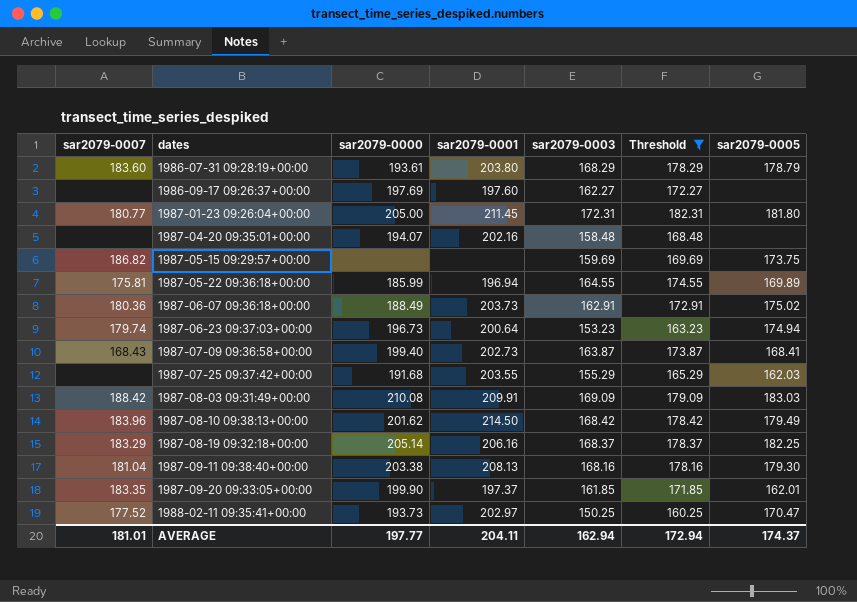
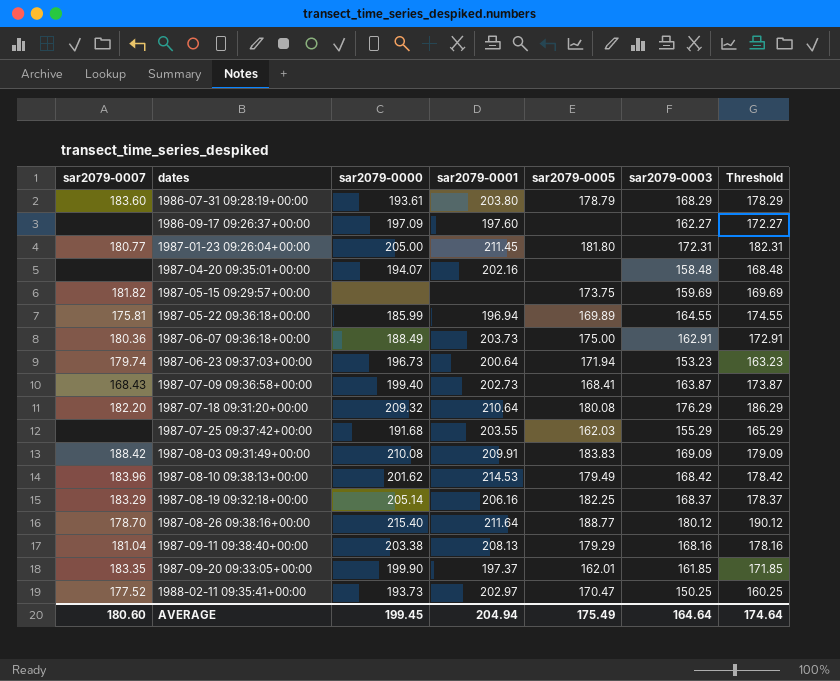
filter: Threshold <= 182.31 -> none
column sar2079-0005 | position: 7 -> 5
1986-09-17 09:26:37+00:00 | sar2079-0000: 197.69 -> 197.09
1987-05-15 09:29:57+00:00 | sar2079-0007: 186.82 -> 181.82
1987-06-07 09:36:18+00:00 | sar2079-0005: 175.02 -> 175.00
1987-06-23 09:37:03+00:00 | sar2079-0005: 174.94 -> 171.94
1987-08-03 09:31:49+00:00 | sar2079-0005: 183.03 -> 183.83
1987-08-10 09:38:13+00:00 | sar2079-0001: 214.50 -> 214.53
1987-09-11 09:38:40+00:00 | sar2079-0005: 179.30 -> 179.29
AVERAGE | sar2079-0007: 181.01 -> 180.60
AVERAGE | sar2079-0000: 197.77 -> 199.45
AVERAGE | sar2079-0001: 204.11 -> 204.94
AVERAGE | sar2079-0005: 174.37 -> 175.49
AVERAGE | sar2079-0003: 162.94 -> 164.64
AVERAGE | Threshold: 172.94 -> 174.64

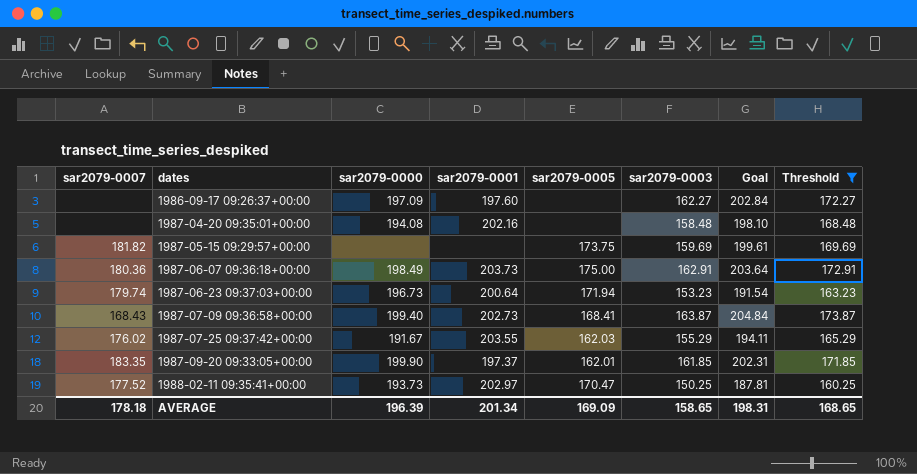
filter: none -> Threshold <= 173.87
column Goal | formula: none -> [sar2079-0003] * 1.25
1987-04-20 09:35:01+00:00 | sar2079-0000: 194.07 -> 194.08
1987-06-07 09:36:18+00:00 | sar2079-0000: 188.49 -> 198.49
1987-07-25 09:37:42+00:00 | sar2079-0007: none -> 176.02
1987-07-25 09:37:42+00:00 | sar2079-0000: 191.68 -> 191.67
AVERAGE | sar2079-0007: 180.60 -> 178.18
AVERAGE | sar2079-0000: 199.45 -> 196.39
AVERAGE | sar2079-0001: 204.94 -> 201.34
AVERAGE | sar2079-0005: 175.49 -> 169.09
AVERAGE | sar2079-0003: 164.64 -> 158.65
AVERAGE | Threshold: 174.64 -> 168.65

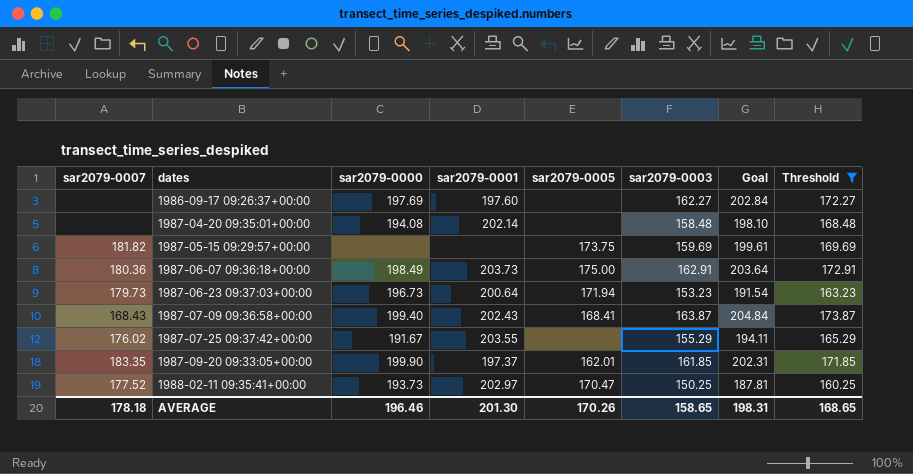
1986-09-17 09:26:37+00:00 | sar2079-0000: 197.09 -> 197.69
1987-04-20 09:35:01+00:00 | sar2079-0001: 202.16 -> 202.14
1987-06-23 09:37:03+00:00 | sar2079-0007: 179.74 -> 179.73
1987-07-09 09:36:58+00:00 | sar2079-0001: 202.73 -> 202.43
1987-07-25 09:37:42+00:00 | sar2079-0005: 162.03 -> none
AVERAGE | sar2079-0000: 196.39 -> 196.46
AVERAGE | sar2079-0001: 201.34 -> 201.30
AVERAGE | sar2079-0005: 169.09 -> 170.26

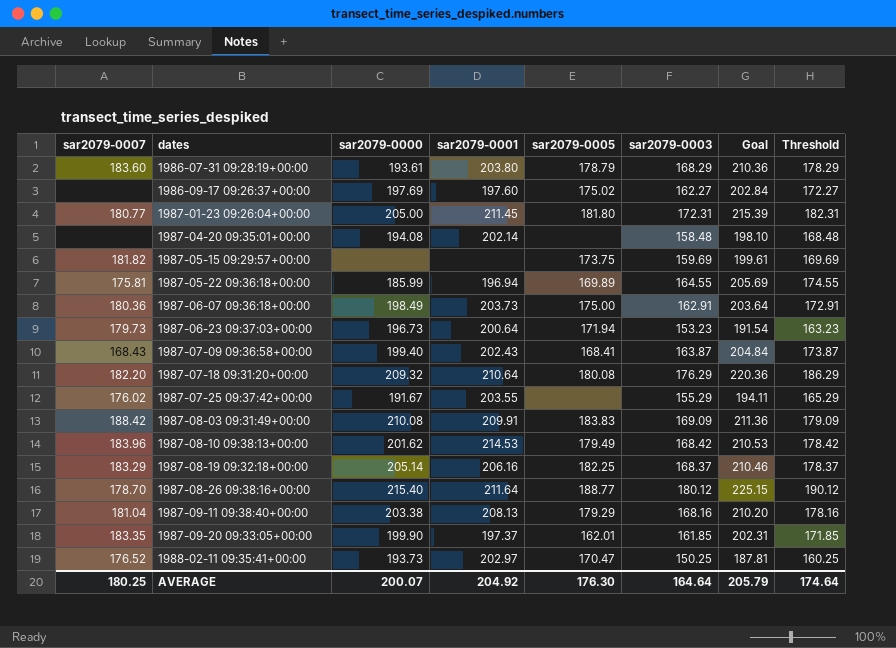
filter: Threshold <= 173.87 -> none
1986-09-17 09:26:37+00:00 | sar2079-0005: none -> 175.02
1988-02-11 09:35:41+00:00 | sar2079-0007: 177.52 -> 176.52
AVERAGE | sar2079-0007: 178.18 -> 180.25
AVERAGE | sar2079-0000: 196.46 -> 200.07
AVERAGE | sar2079-0001: 201.30 -> 204.92
AVERAGE | sar2079-0005: 170.26 -> 176.30
AVERAGE | sar2079-0003: 158.65 -> 164.64
AVERAGE | Goal: 198.31 -> 205.79
AVERAGE | Threshold: 168.65 -> 174.64

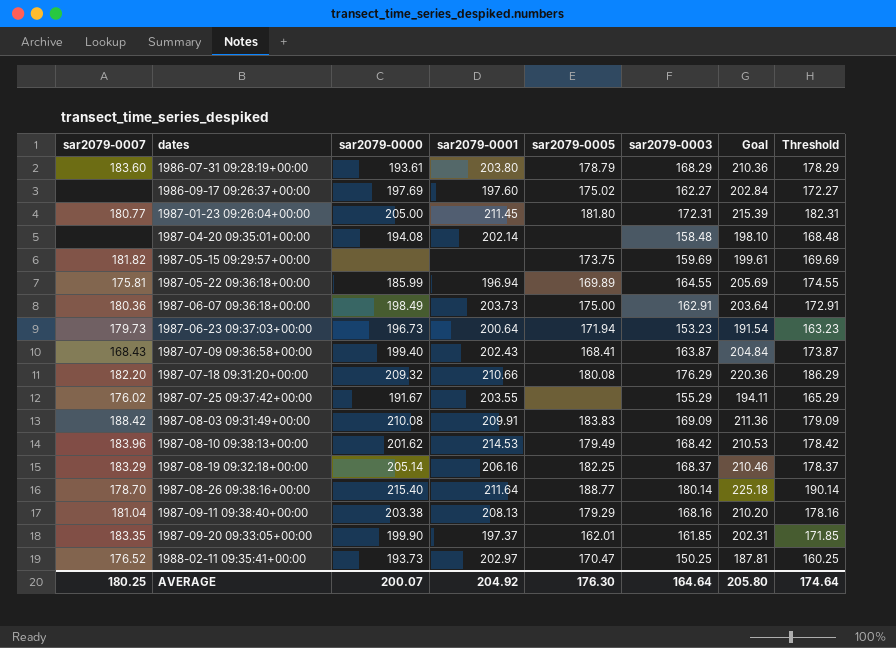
1987-07-18 09:31:20+00:00 | sar2079-0001: 210.64 -> 210.66
1987-08-26 09:38:16+00:00 | sar2079-0003: 180.12 -> 180.14
1987-08-26 09:38:16+00:00 | Goal: 225.15 -> 225.18
1987-08-26 09:38:16+00:00 | Threshold: 190.12 -> 190.14
AVERAGE | Goal: 205.79 -> 205.80

